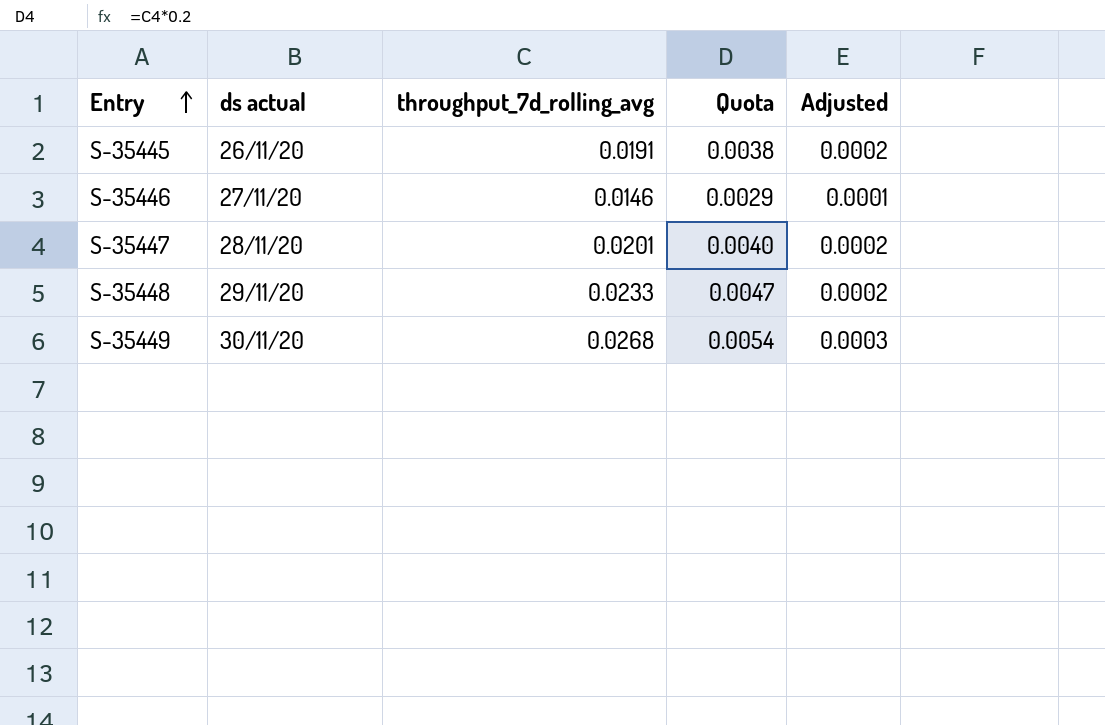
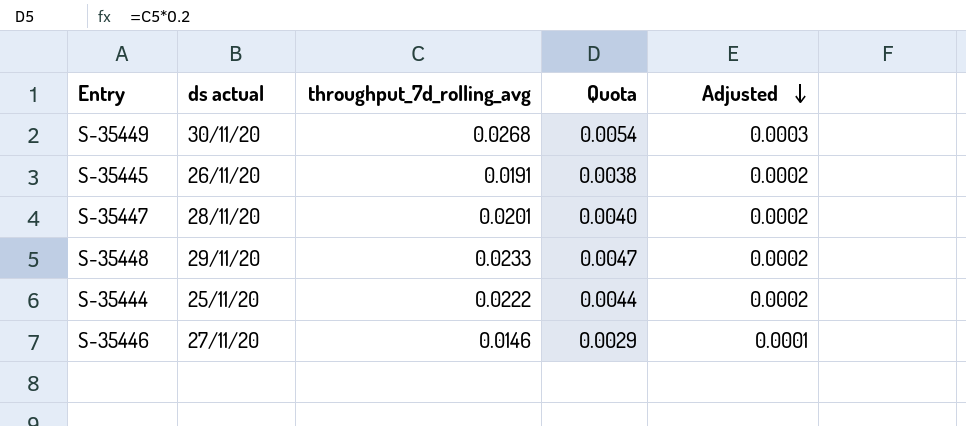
row order: Entry ascending -> Adjusted descending
row S-35444: none -> 25/11/20 | 0.0222 | 0.0044 | 0.0002

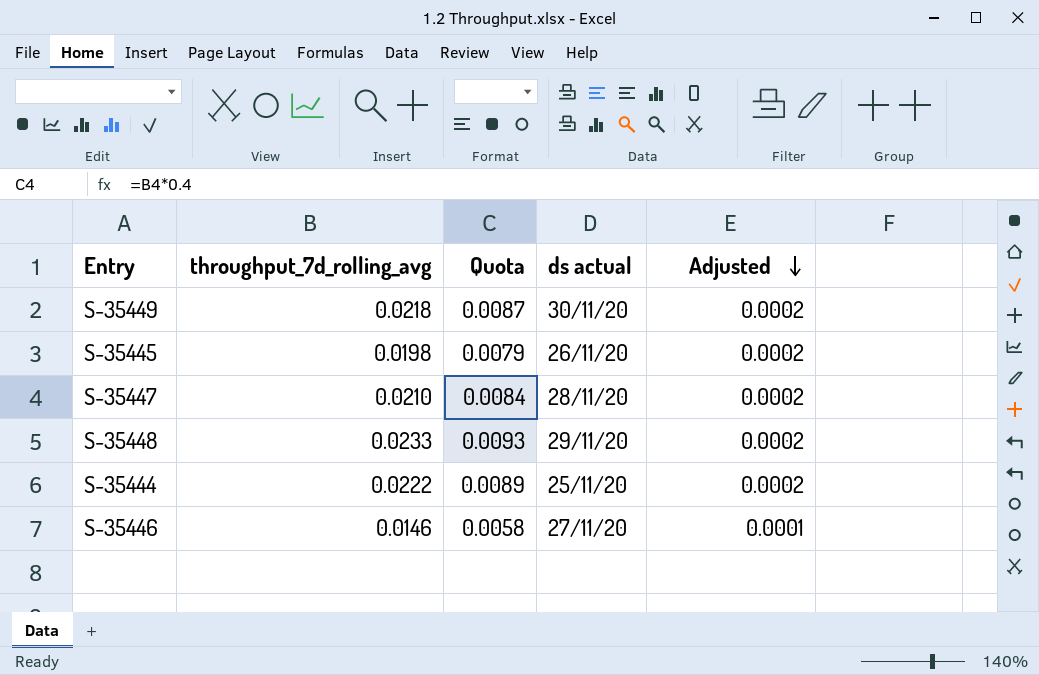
column Quota | formula: [throughput_7d_rolling_avg] * 0.2 -> [throughput_7d_rolling_avg] * 0.4
column ds actual | position: 2 -> 4
S-35449 | throughput_7d_rolling_avg: 0.0268 -> 0.0218
S-35449 | Adjusted: 0.0003 -> 0.0002
S-35445 | throughput_7d_rolling_avg: 0.0191 -> 0.0198
S-35447 | throughput_7d_rolling_avg: 0.0201 -> 0.0210

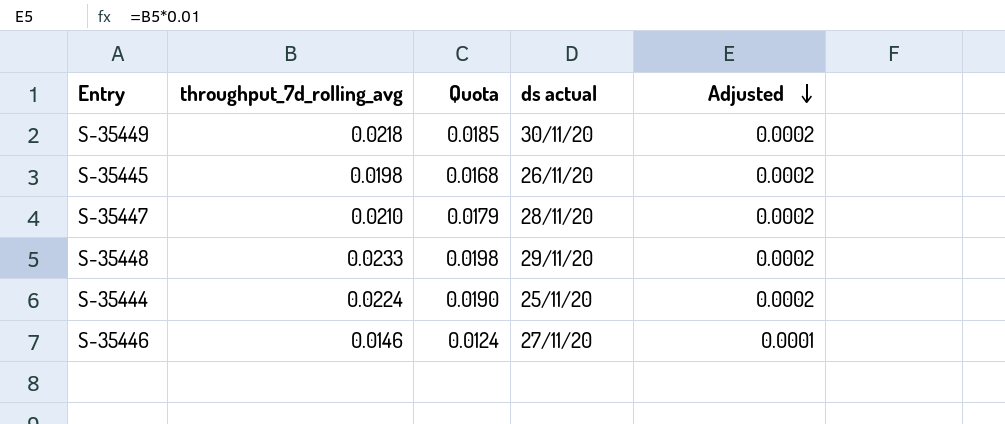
column Quota | formula: [throughput_7d_rolling_avg] * 0.4 -> [throughput_7d_rolling_avg] * 0.85
S-35444 | throughput_7d_rolling_avg: 0.0222 -> 0.0224

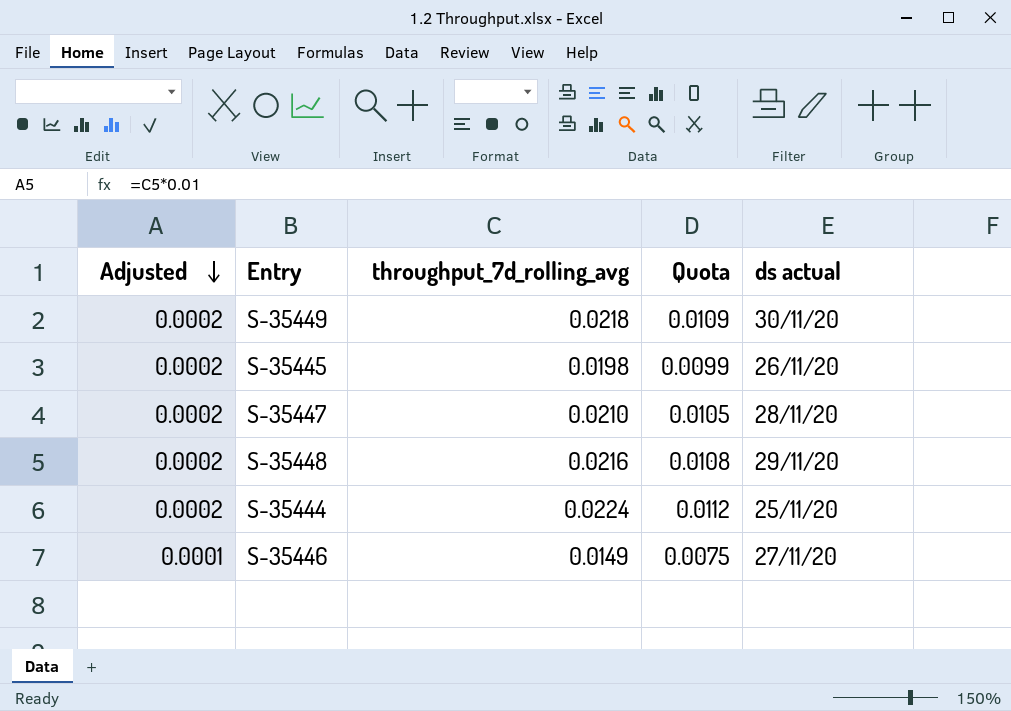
column Adjusted | position: 5 -> 1
column Quota | formula: [throughput_7d_rolling_avg] * 0.85 -> [throughput_7d_rolling_avg] * 0.5
S-35448 | throughput_7d_rolling_avg: 0.0233 -> 0.0216
S-35446 | throughput_7d_rolling_avg: 0.0146 -> 0.0149

